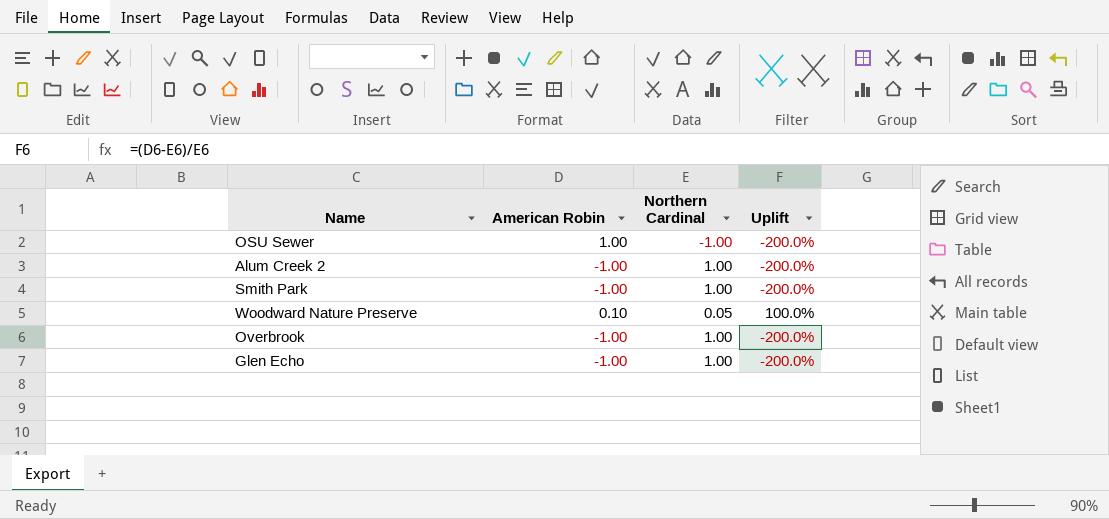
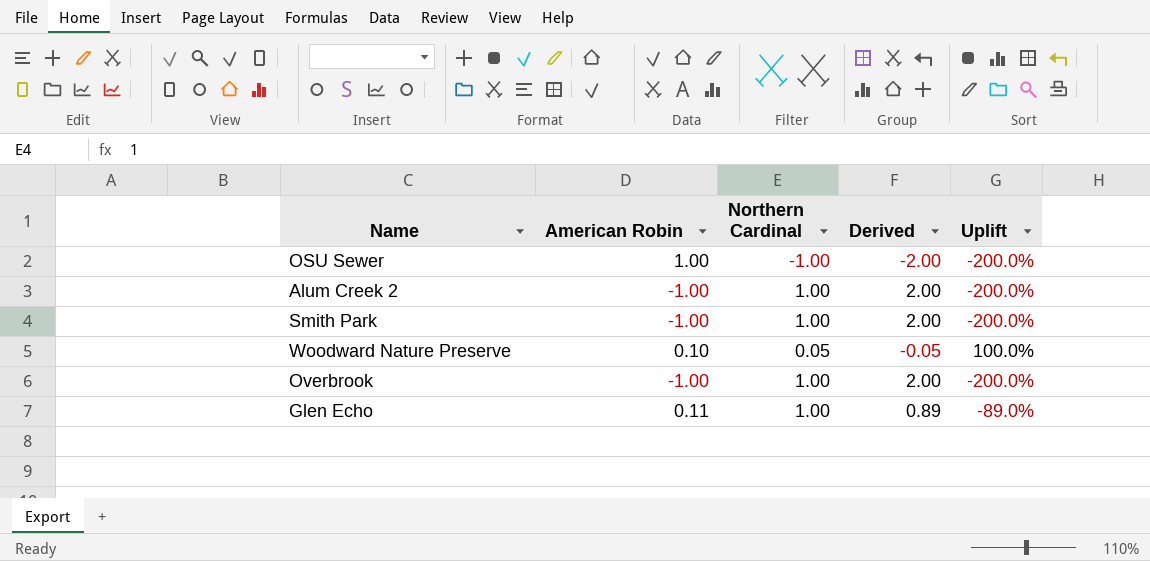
column Derived | formula: none -> [Northern Cardinal] - [American Robin]
Glen Echo | American Robin: -1.00 -> 0.11
Glen Echo | Uplift: -200.0% -> -89.0%

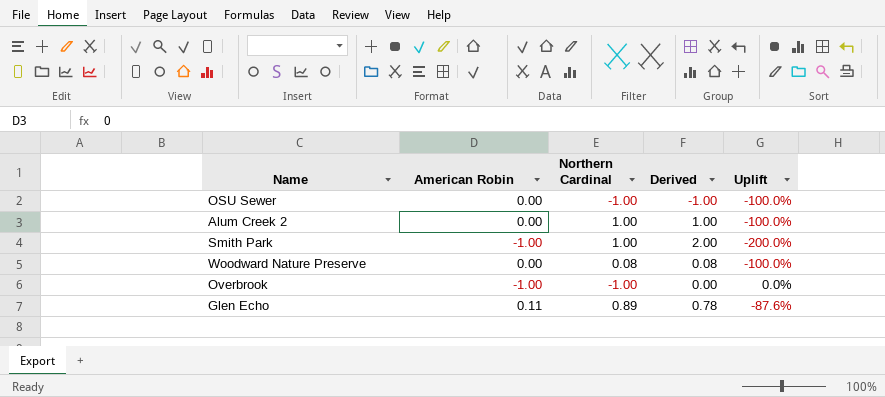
OSU Sewer | American Robin: 1.00 -> 0.00
OSU Sewer | Derived: -2.00 -> -1.00
OSU Sewer | Uplift: -200.0% -> -100.0%
Alum Creek 2 | American Robin: -1.00 -> 0.00
Alum Creek 2 | Derived: 2.00 -> 1.00
Alum Creek 2 | Uplift: -200.0% -> -100.0%
Woodward Nature Preserve | American Robin: 0.10 -> 0.00
Woodward Nature Preserve | Northern Cardinal: 0.05 -> 0.08
Woodward Nature Preserve | Derived: -0.05 -> 0.08
Woodward Nature Preserve | Uplift: 100.0% -> -100.0%
Overbrook | Northern Cardinal: 1.00 -> -1.00
Overbrook | Derived: 2.00 -> 0.00
Overbrook | Uplift: -200.0% -> 0.0%
Glen Echo | Northern Cardinal: 1.00 -> 0.89
Glen Echo | Derived: 0.89 -> 0.78
Glen Echo | Uplift: -89.0% -> -87.6%

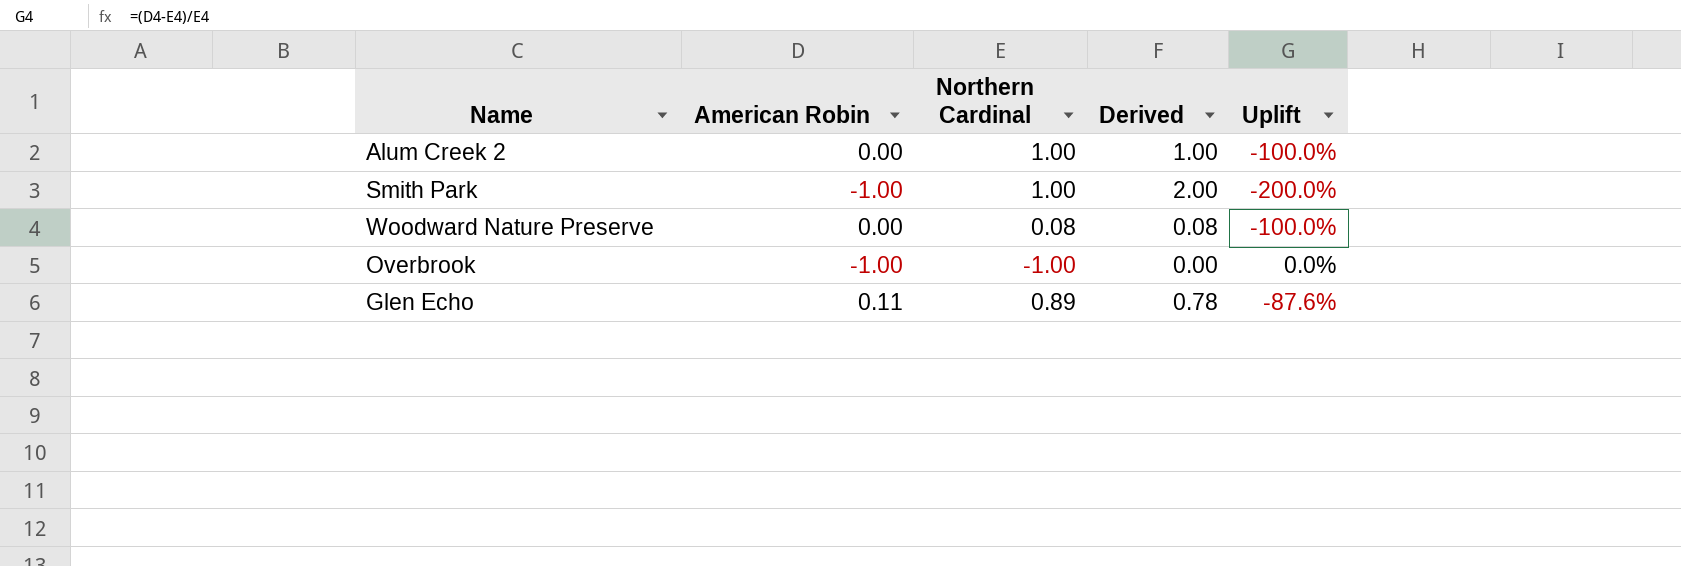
row OSU Sewer: 0.00 | -1.00 | -1.00 | -100.0% -> none

